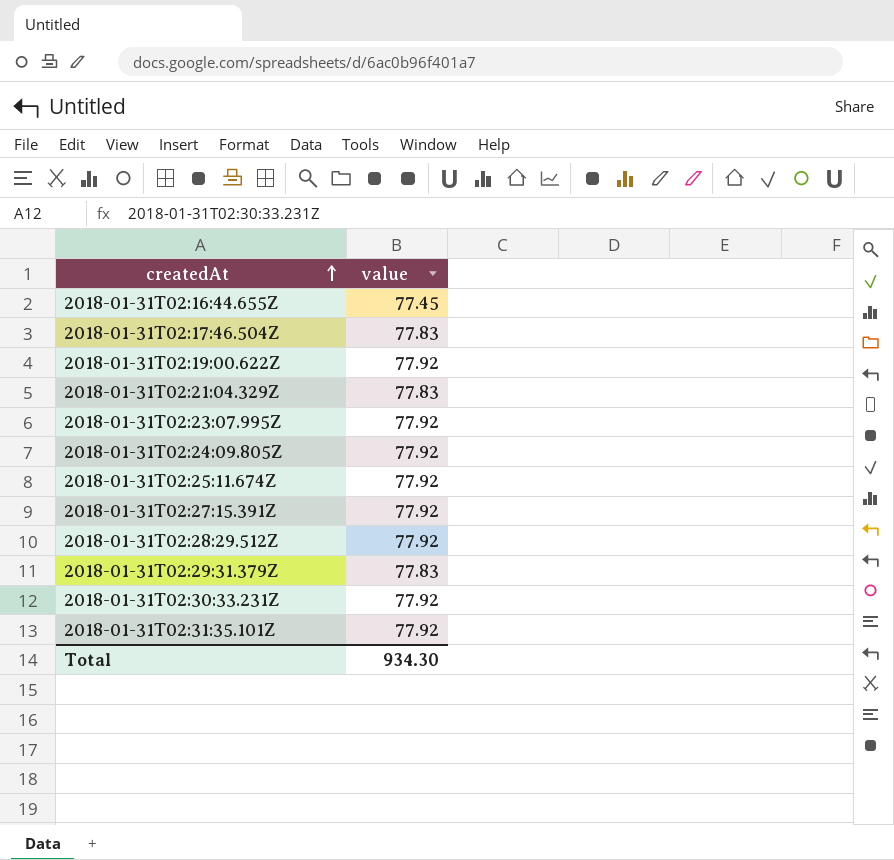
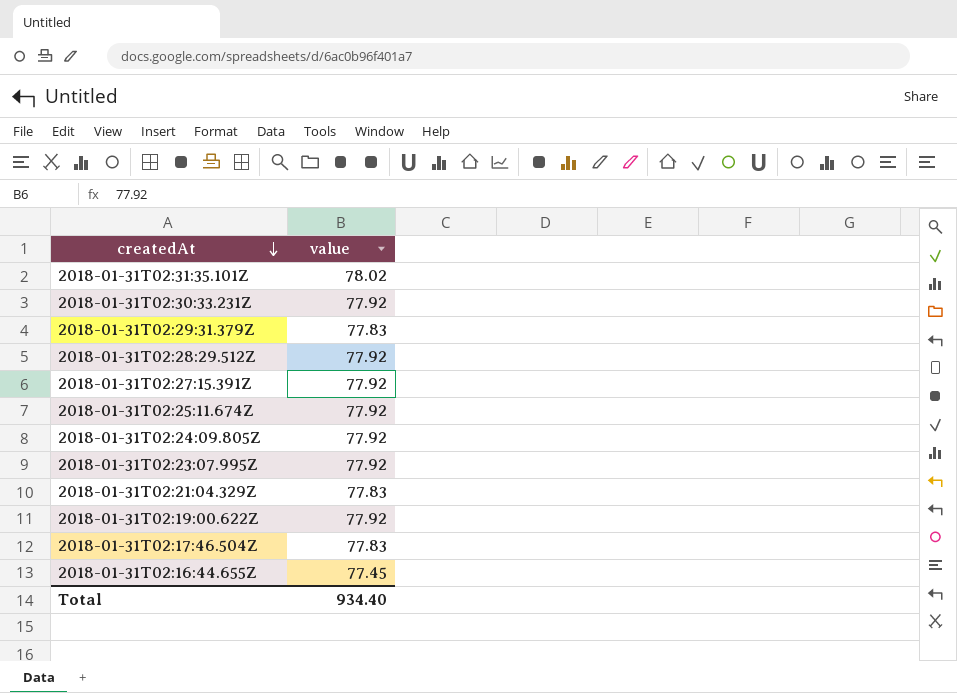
row order: createdAt ascending -> createdAt descending
2018-01-31T02:31:35.101Z | value: 77.92 -> 78.02
Total | value: 934.30 -> 934.40

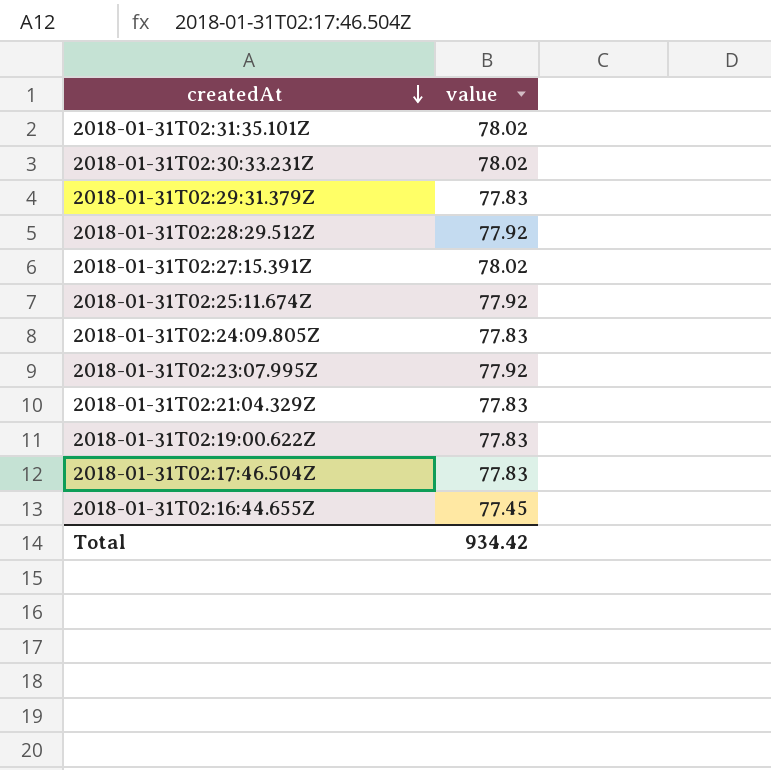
2018-01-31T02:30:33.231Z | value: 77.92 -> 78.02
2018-01-31T02:27:15.391Z | value: 77.92 -> 78.02
2018-01-31T02:24:09.805Z | value: 77.92 -> 77.83
2018-01-31T02:19:00.622Z | value: 77.92 -> 77.83
Total | value: 934.40 -> 934.42

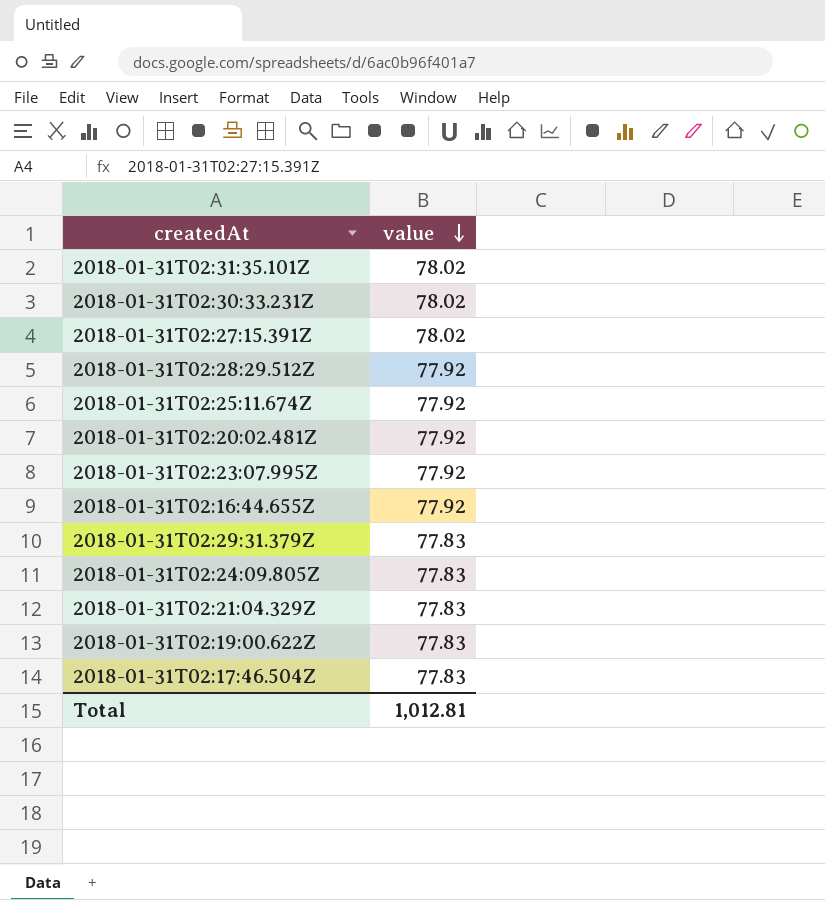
row order: createdAt descending -> value descending
row 2018-01-31T02:20:02.481Z: none -> 77.92
2018-01-31T02:16:44.655Z | value: 77.45 -> 77.92
Total | value: 934.42 -> 1,012.81

